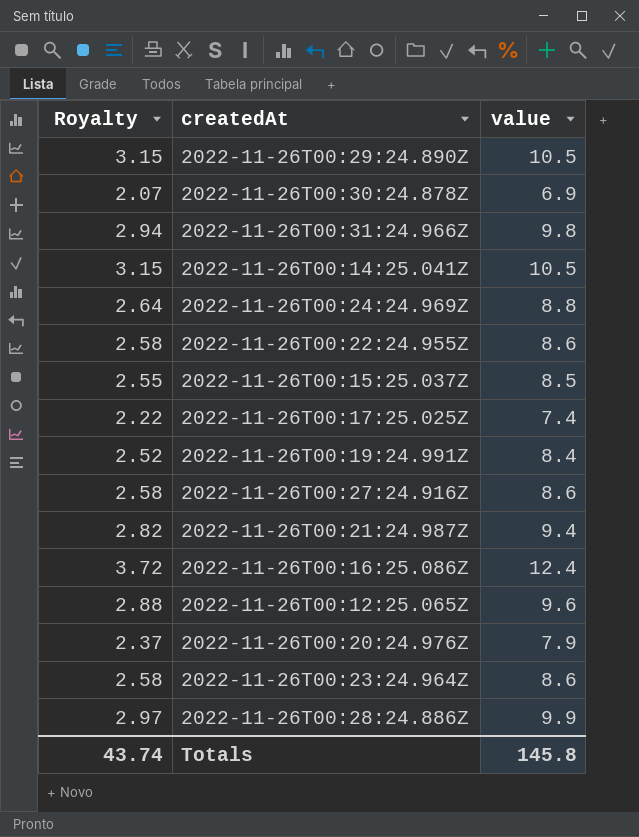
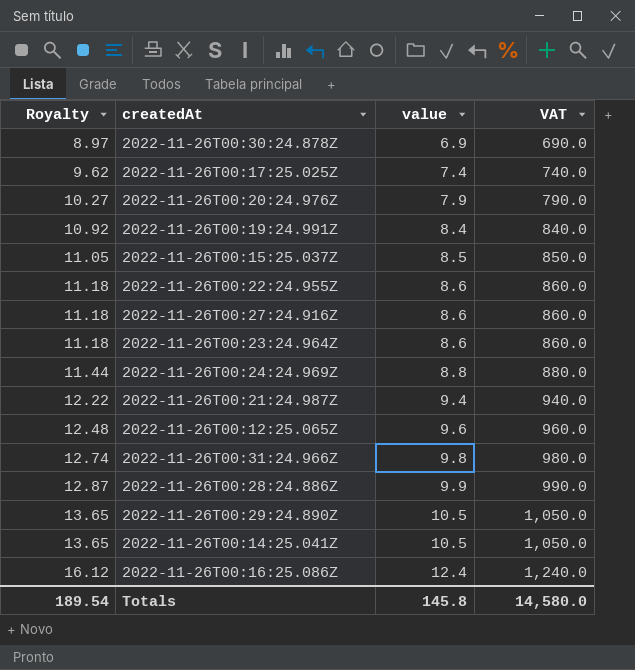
row order: none -> Royalty ascending
column Royalty | formula: [value] * 0.3 -> [value] * 1.3
column VAT | formula: none -> [value] * 100
Totals | Royalty: 43.74 -> 189.54

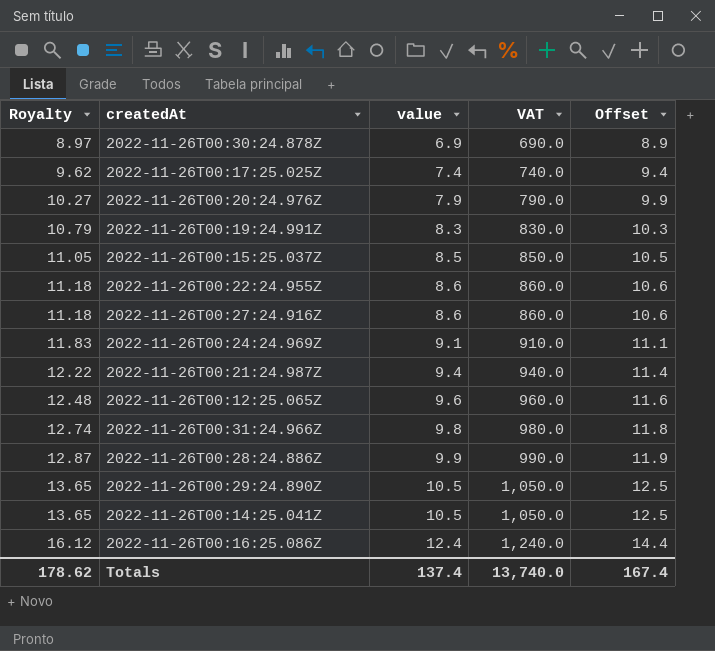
column Offset | formula: none -> [value] + 2
row 2022-11-26T00:23:24.964Z: 11.18 | 8.6 | 860.0 -> none
2022-11-26T00:19:24.991Z | Royalty: 10.92 -> 10.79
2022-11-26T00:19:24.991Z | value: 8.4 -> 8.3
2022-11-26T00:19:24.991Z | VAT: 840.0 -> 830.0
2022-11-26T00:24:24.969Z | Royalty: 11.44 -> 11.83
2022-11-26T00:24:24.969Z | value: 8.8 -> 9.1
2022-11-26T00:24:24.969Z | VAT: 880.0 -> 910.0
Totals | Royalty: 189.54 -> 178.62
Totals | value: 145.8 -> 137.4
Totals | VAT: 14,580.0 -> 13,740.0

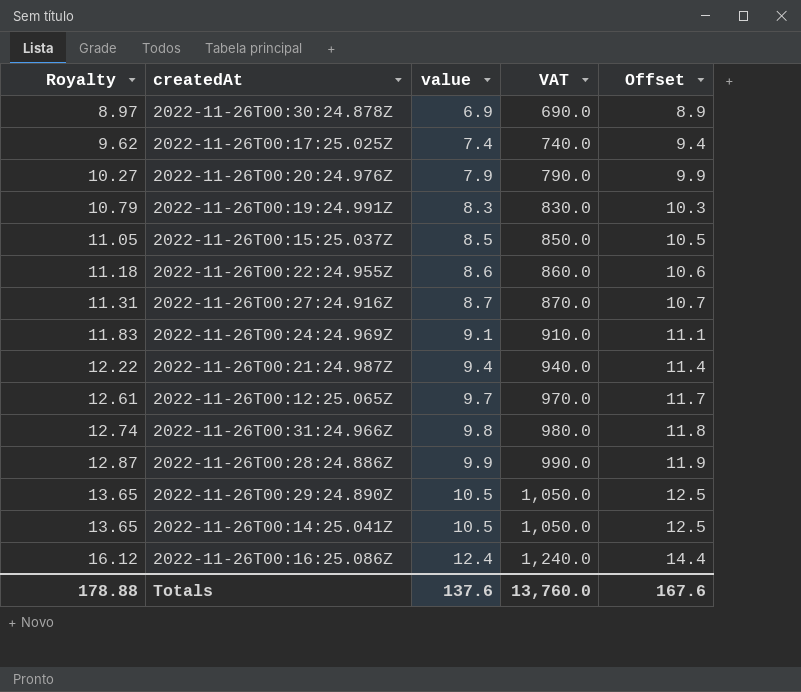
2022-11-26T00:27:24.916Z | Royalty: 11.18 -> 11.31
2022-11-26T00:27:24.916Z | value: 8.6 -> 8.7
2022-11-26T00:27:24.916Z | VAT: 860.0 -> 870.0
2022-11-26T00:27:24.916Z | Offset: 10.6 -> 10.7
2022-11-26T00:12:25.065Z | Royalty: 12.48 -> 12.61
2022-11-26T00:12:25.065Z | value: 9.6 -> 9.7
2022-11-26T00:12:25.065Z | VAT: 960.0 -> 970.0
2022-11-26T00:12:25.065Z | Offset: 11.6 -> 11.7
Totals | Royalty: 178.62 -> 178.88
Totals | value: 137.4 -> 137.6
Totals | VAT: 13,740.0 -> 13,760.0
Totals | Offset: 167.4 -> 167.6

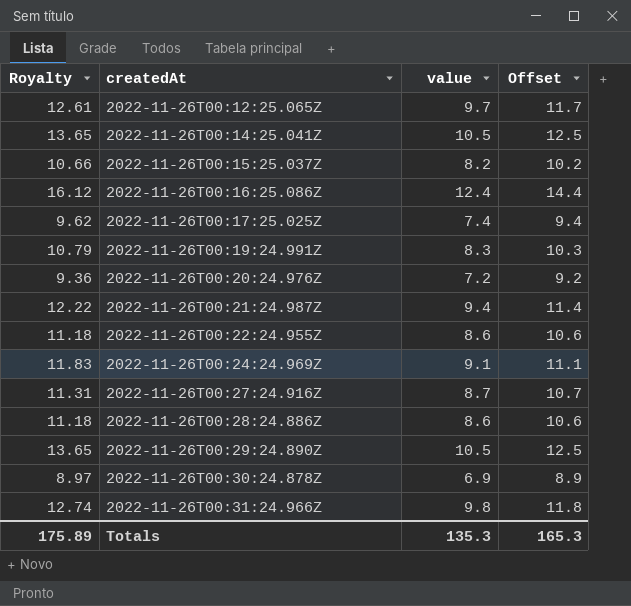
row order: Royalty ascending -> createdAt ascending
column VAT | formula: [value] * 100 -> none
2022-11-26T00:15:25.037Z | Royalty: 11.05 -> 10.66
2022-11-26T00:15:25.037Z | value: 8.5 -> 8.2
2022-11-26T00:15:25.037Z | Offset: 10.5 -> 10.2
2022-11-26T00:20:24.976Z | Royalty: 10.27 -> 9.36
2022-11-26T00:20:24.976Z | value: 7.9 -> 7.2
2022-11-26T00:20:24.976Z | Offset: 9.9 -> 9.2
2022-11-26T00:28:24.886Z | Royalty: 12.87 -> 11.18
2022-11-26T00:28:24.886Z | value: 9.9 -> 8.6
2022-11-26T00:28:24.886Z | Offset: 11.9 -> 10.6
Totals | Royalty: 178.88 -> 175.89
Totals | value: 137.6 -> 135.3
Totals | Offset: 167.6 -> 165.3

